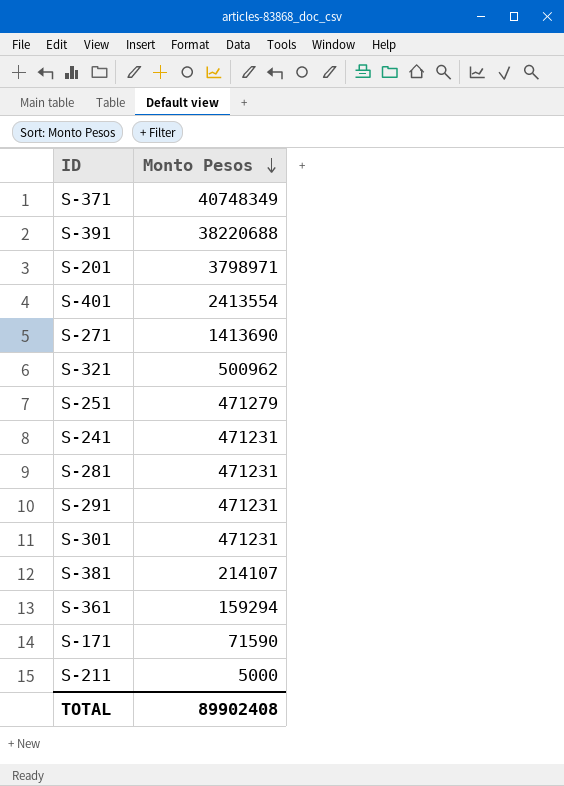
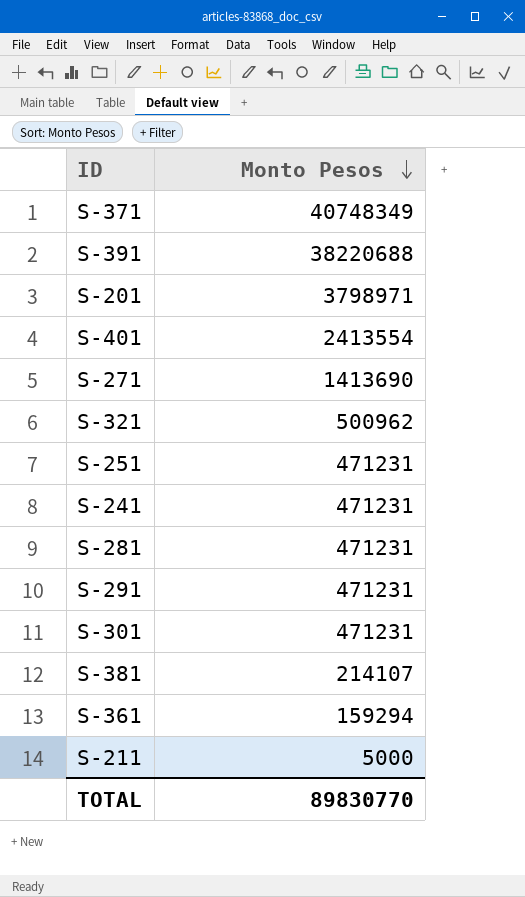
row S-171: 71590 -> none
S-251 | Monto Pesos: 471279 -> 471231
TOTAL | Monto Pesos: 89902408 -> 89830770

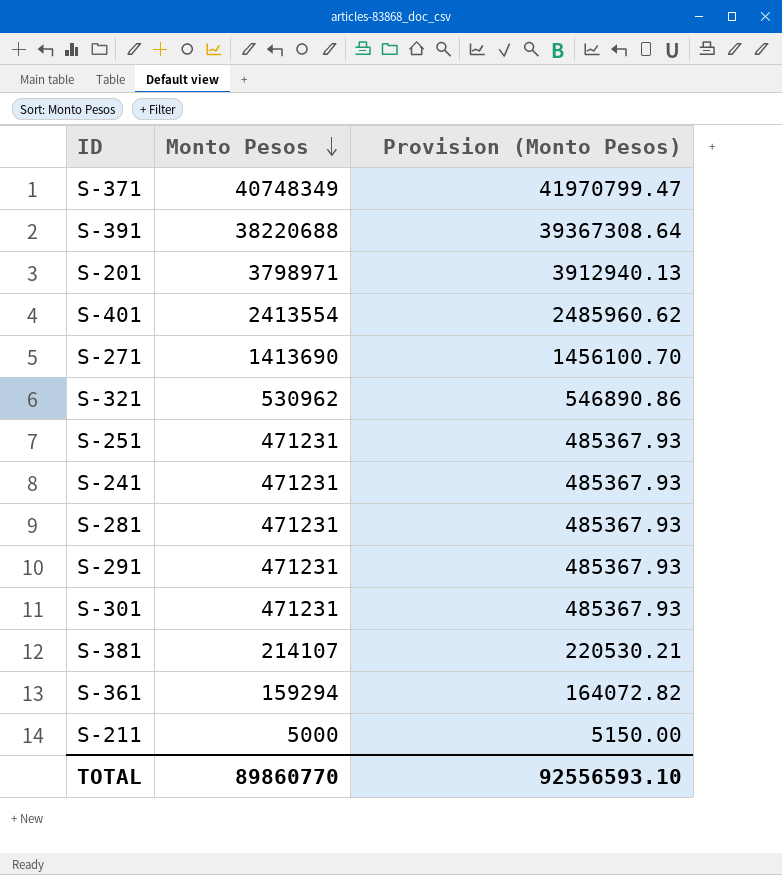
column Provision (Monto Pesos) | formula: none -> [Monto Pesos] * 1.03
S-321 | Monto Pesos: 500962 -> 530962
TOTAL | Monto Pesos: 89830770 -> 89860770

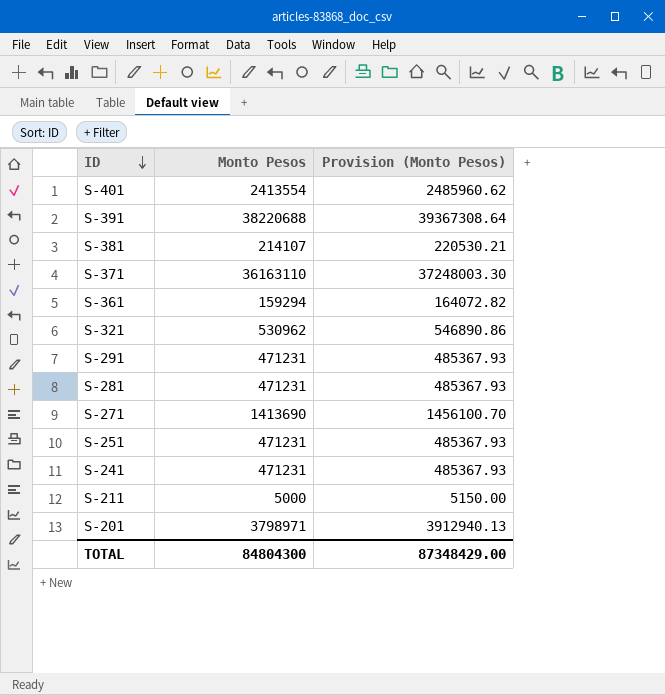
row order: Monto Pesos descending -> ID descending
row S-301: 471231 | 485367.93 -> none
S-371 | Monto Pesos: 40748349 -> 36163110
S-371 | Provision (Monto Pesos): 41970799.47 -> 37248003.30
TOTAL | Monto Pesos: 89860770 -> 84804300
TOTAL | Provision (Monto Pesos): 92556593.10 -> 87348429.00

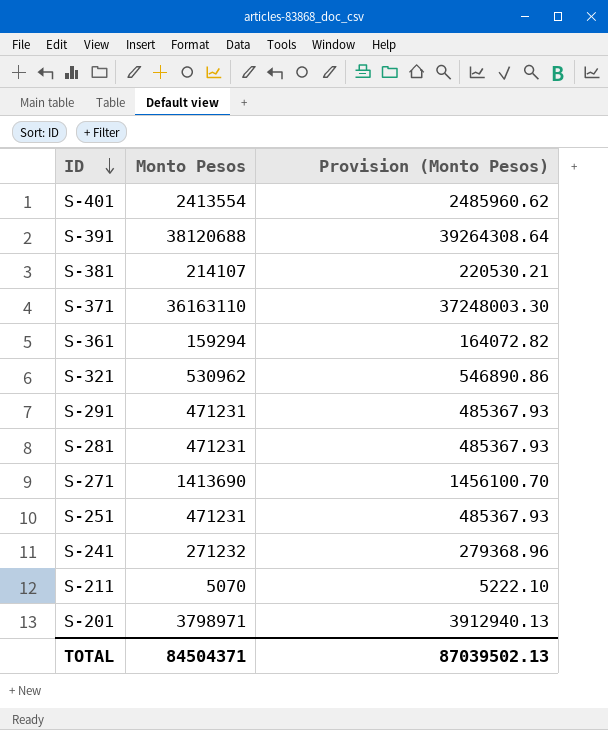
S-391 | Monto Pesos: 38220688 -> 38120688
S-391 | Provision (Monto Pesos): 39367308.64 -> 39264308.64
S-241 | Monto Pesos: 471231 -> 271232
S-241 | Provision (Monto Pesos): 485367.93 -> 279368.96
S-211 | Monto Pesos: 5000 -> 5070
S-211 | Provision (Monto Pesos): 5150.00 -> 5222.10
TOTAL | Monto Pesos: 84804300 -> 84504371
TOTAL | Provision (Monto Pesos): 87348429.00 -> 87039502.13

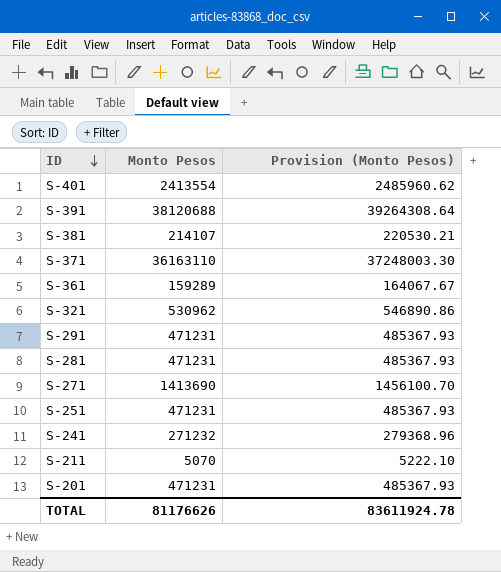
S-361 | Monto Pesos: 159294 -> 159289
S-361 | Provision (Monto Pesos): 164072.82 -> 164067.67
S-201 | Monto Pesos: 3798971 -> 471231
S-201 | Provision (Monto Pesos): 3912940.13 -> 485367.93
TOTAL | Monto Pesos: 84504371 -> 81176626
TOTAL | Provision (Monto Pesos): 87039502.13 -> 83611924.78

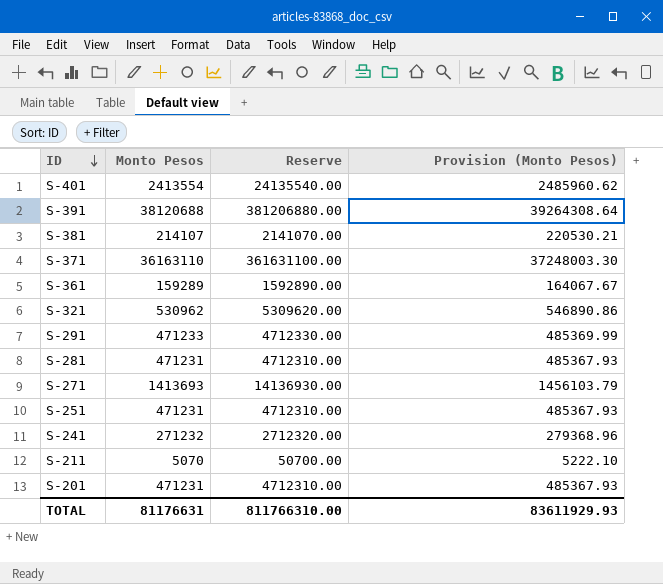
column Reserve | formula: none -> [Monto Pesos] * 10
S-291 | Monto Pesos: 471231 -> 471233
S-291 | Provision (Monto Pesos): 485367.93 -> 485369.99
S-271 | Monto Pesos: 1413690 -> 1413693
S-271 | Provision (Monto Pesos): 1456100.70 -> 1456103.79
TOTAL | Monto Pesos: 81176626 -> 81176631
TOTAL | Provision (Monto Pesos): 83611924.78 -> 83611929.93

